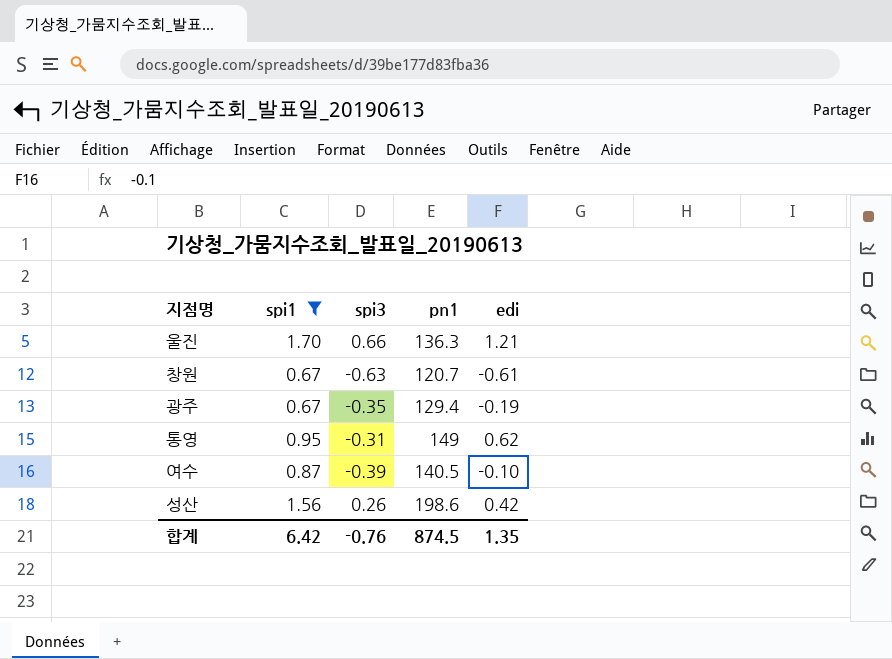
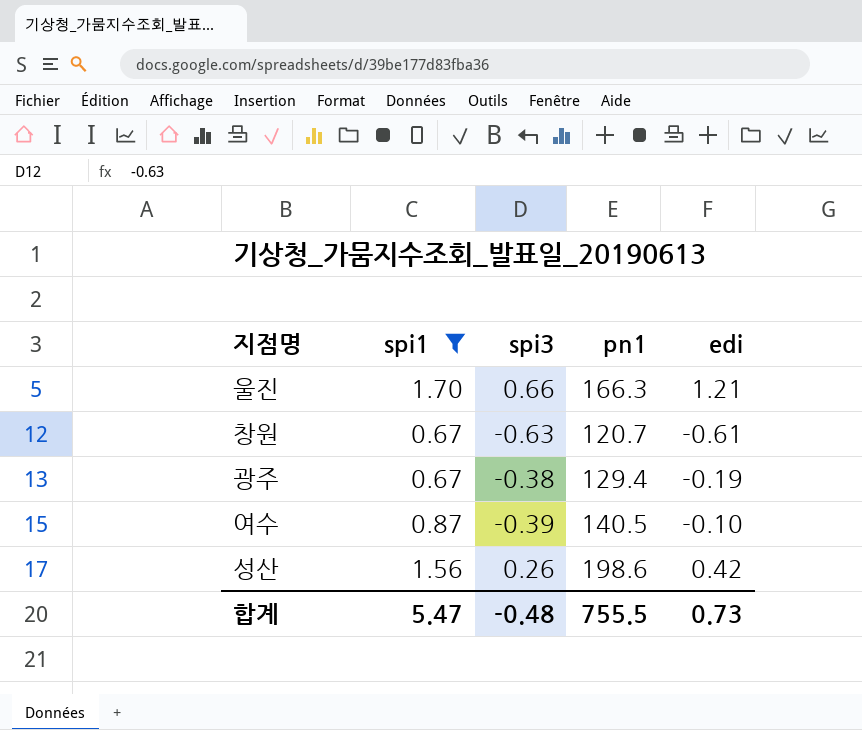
row 통영: 0.95 | -0.31 | 149 | 0.62 -> none
울진 | pn1: 136.3 -> 166.3
광주 | spi3: -0.35 -> -0.38
합계 | spi1: 6.42 -> 5.47
합계 | spi3: -0.76 -> -0.48
합계 | pn1: 874.5 -> 755.5
합계 | edi: 1.35 -> 0.73

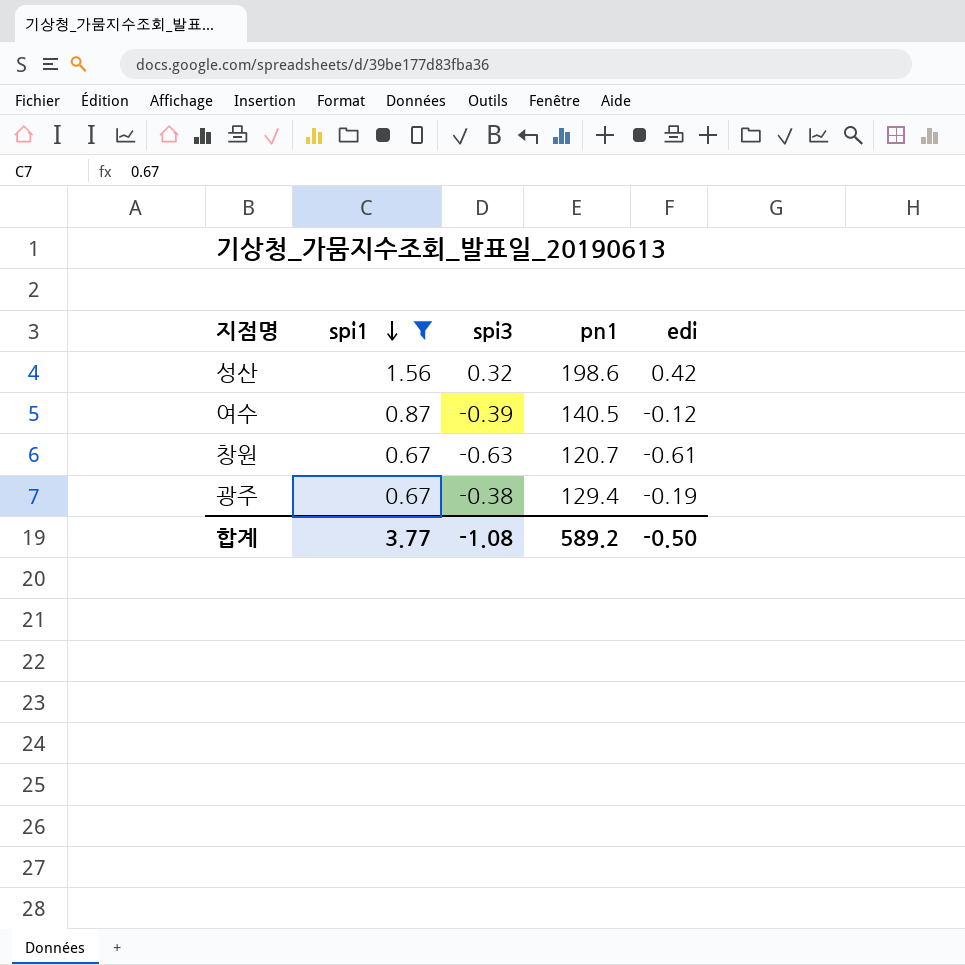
row order: none -> spi1 descending
row 울진: 1.70 | 0.66 | 166.3 | 1.21 -> none
성산 | spi3: 0.26 -> 0.32
여수 | edi: -0.10 -> -0.12
합계 | spi1: 5.47 -> 3.77
합계 | spi3: -0.48 -> -1.08
합계 | pn1: 755.5 -> 589.2
합계 | edi: 0.73 -> -0.50

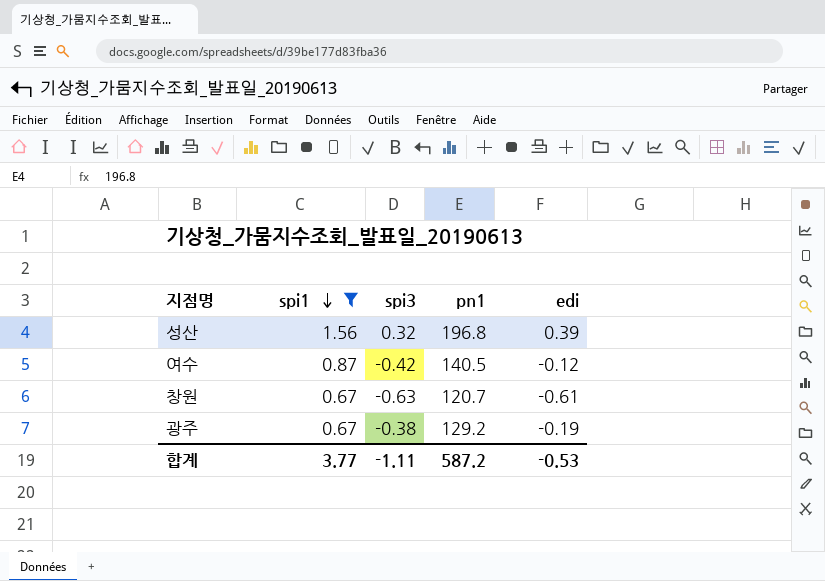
성산 | pn1: 198.6 -> 196.8
성산 | edi: 0.42 -> 0.39
여수 | spi3: -0.39 -> -0.42
광주 | pn1: 129.4 -> 129.2
합계 | spi3: -1.08 -> -1.11
합계 | pn1: 589.2 -> 587.2
합계 | edi: -0.50 -> -0.53

